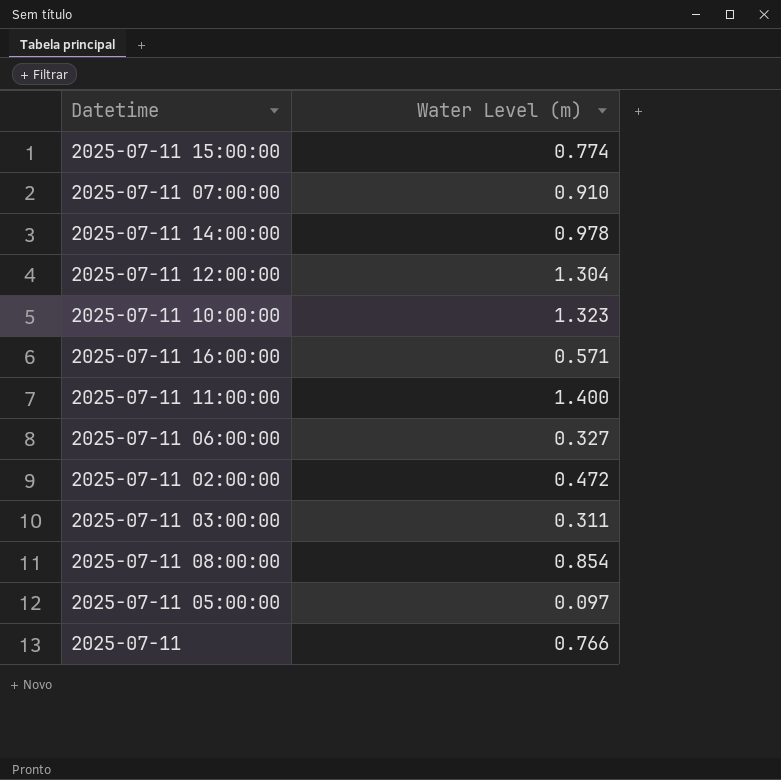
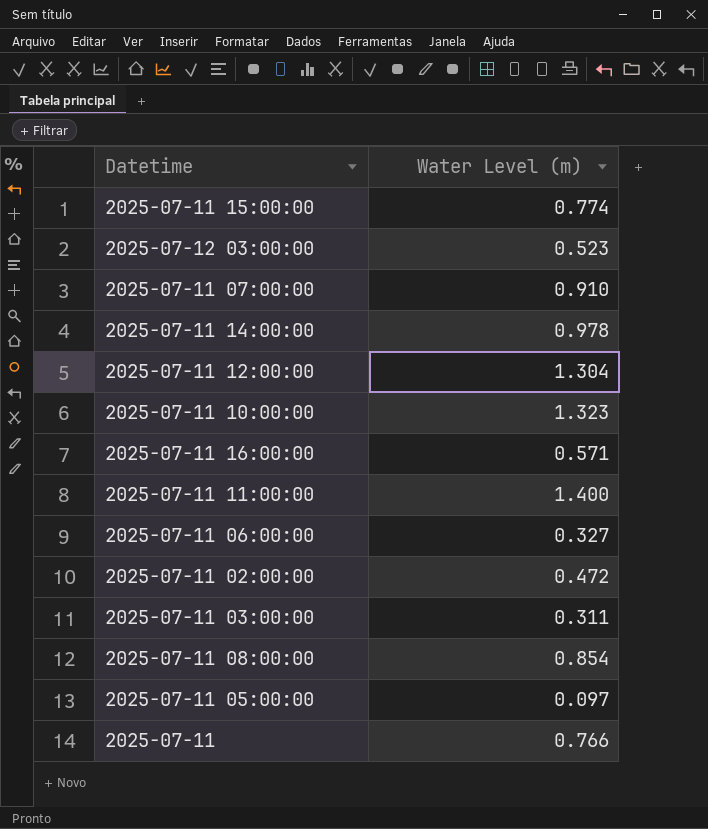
row 2025-07-12 03:00:00: none -> 0.523

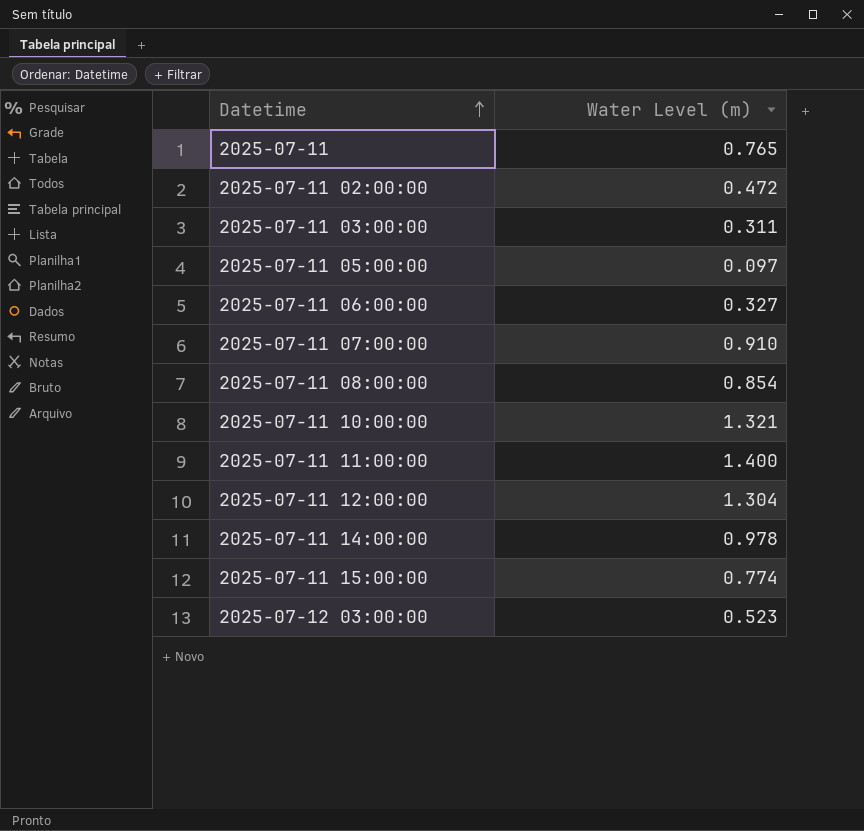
row order: none -> Datetime ascending
row 2025-07-11 16:00:00: 0.571 -> none
2025-07-11 | Water Level (m): 0.766 -> 0.765
2025-07-11 10:00:00 | Water Level (m): 1.323 -> 1.321

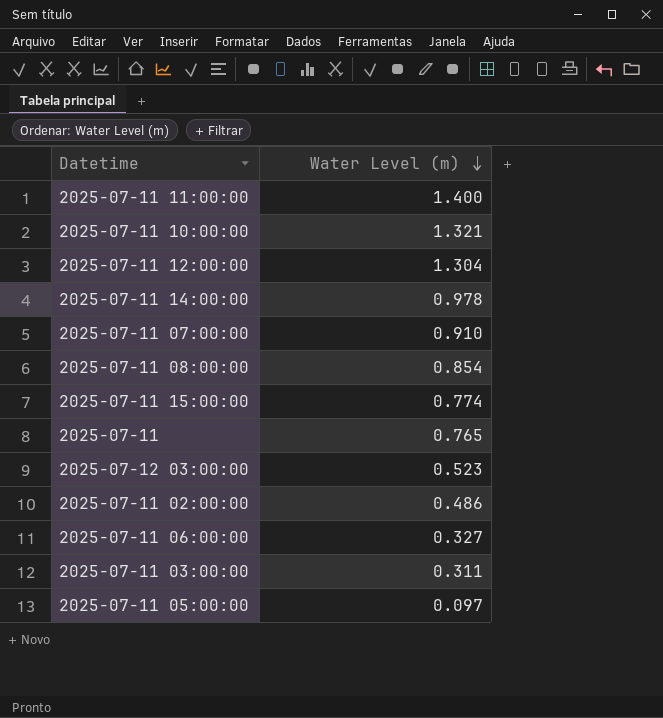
row order: Datetime ascending -> Water Level (m) descending
2025-07-11 02:00:00 | Water Level (m): 0.472 -> 0.486

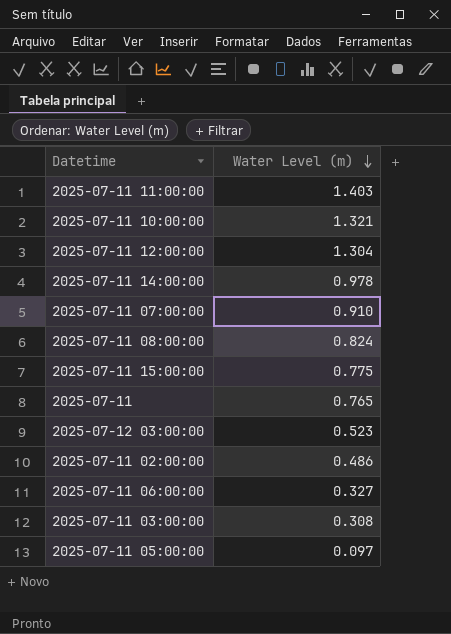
2025-07-11 11:00:00 | Water Level (m): 1.400 -> 1.403
2025-07-11 08:00:00 | Water Level (m): 0.854 -> 0.824
2025-07-11 15:00:00 | Water Level (m): 0.774 -> 0.775
2025-07-11 03:00:00 | Water Level (m): 0.311 -> 0.308

